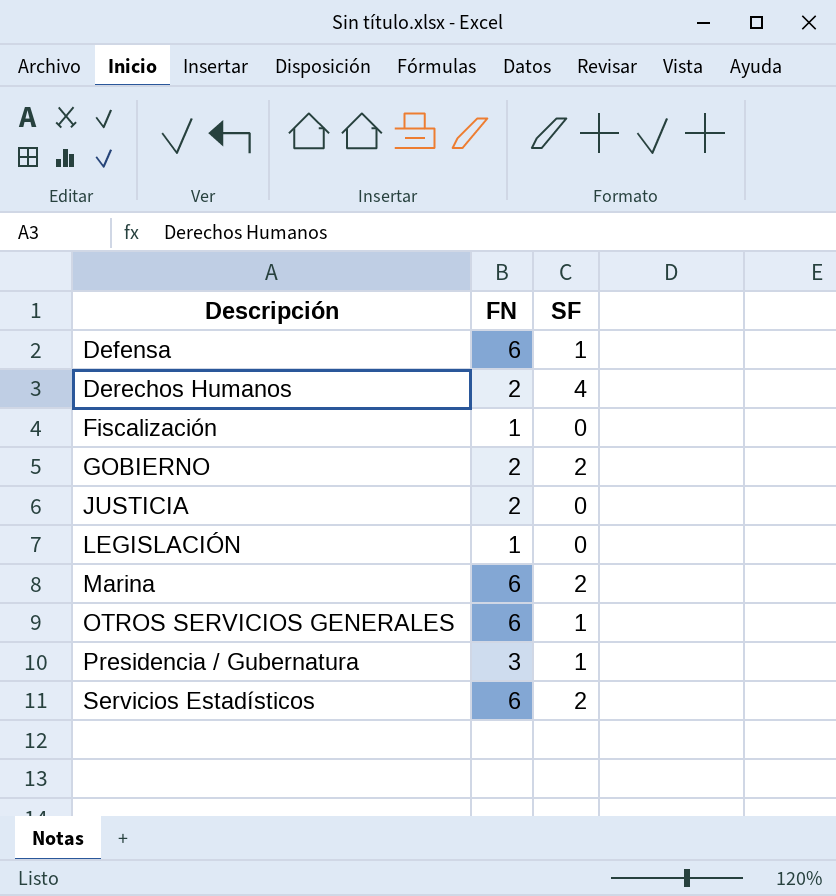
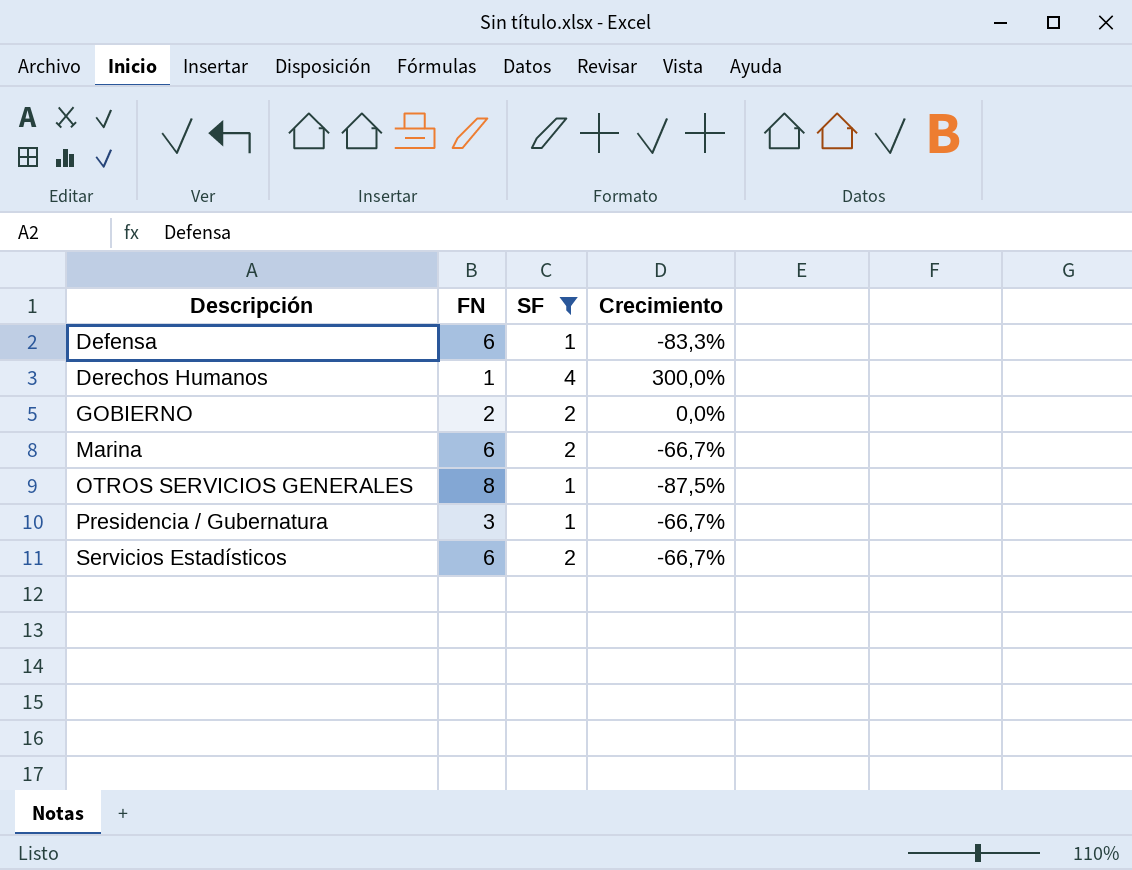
filter: none -> SF != 0
column Crecimiento | formula: none -> ([SF] - [FN]) / [FN]
Derechos Humanos | FN: 2 -> 1
OTROS SERVICIOS GENERALES | FN: 6 -> 8

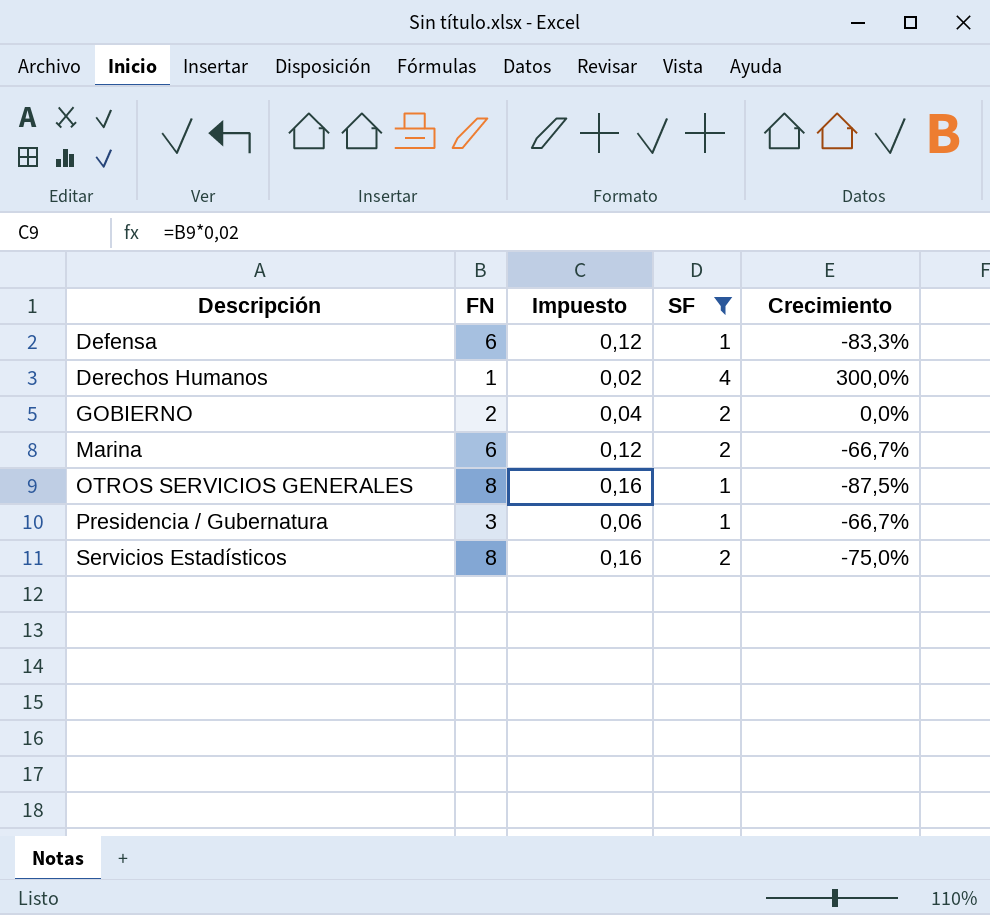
column Impuesto | formula: none -> [FN] * 0,02
Servicios Estadísticos | FN: 6 -> 8
Servicios Estadísticos | Crecimiento: -66,7% -> -75,0%

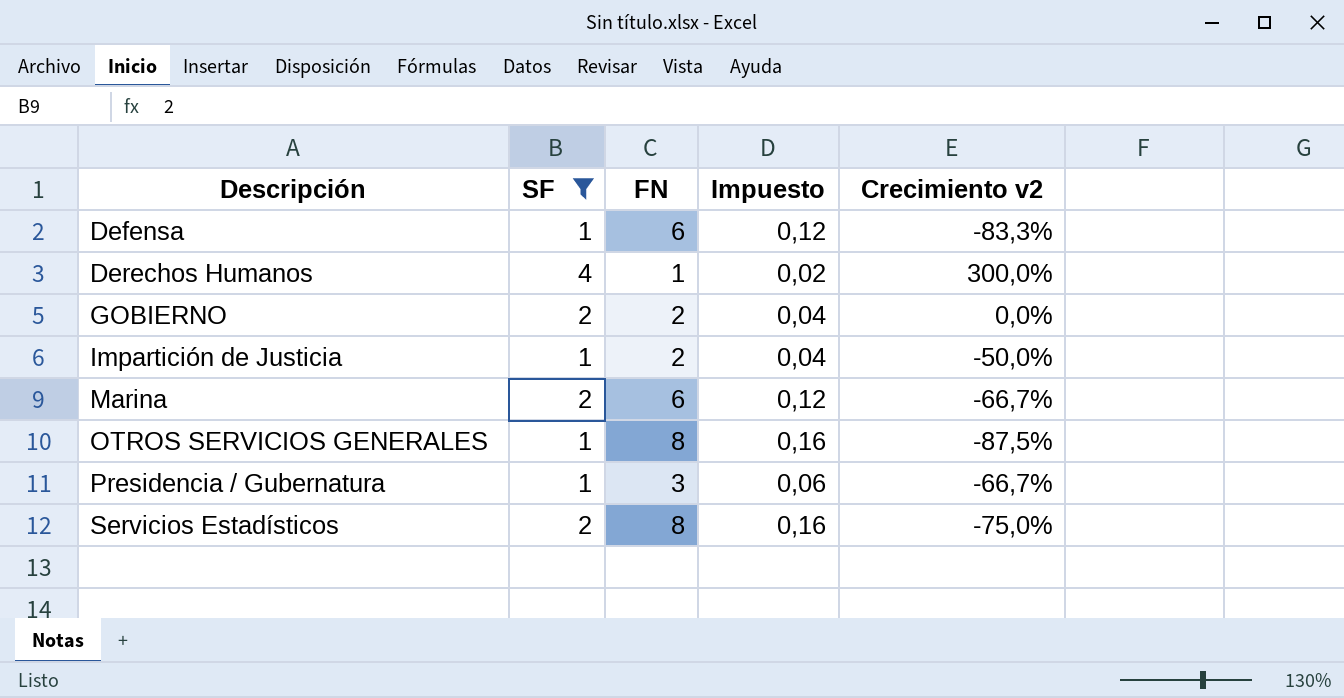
column SF | position: 4 -> 2
column name: Crecimiento -> Crecimiento v2
row Impartición de Justicia: none -> 1 | 2 | 0,04 | -50,0%

